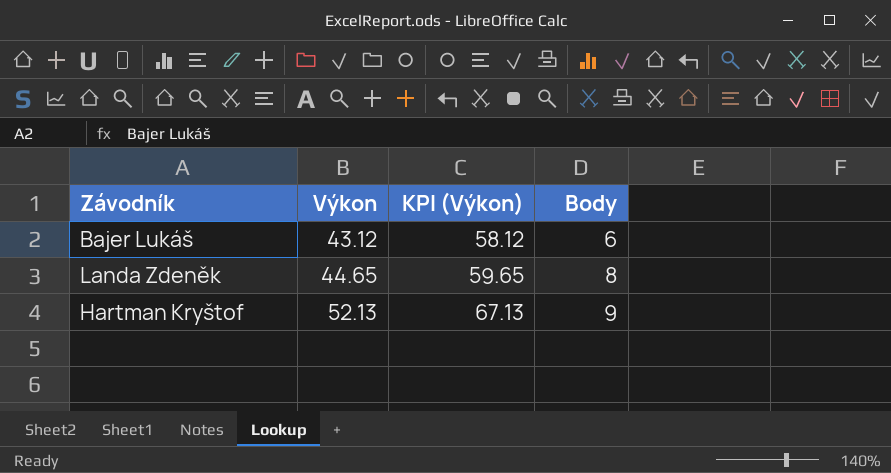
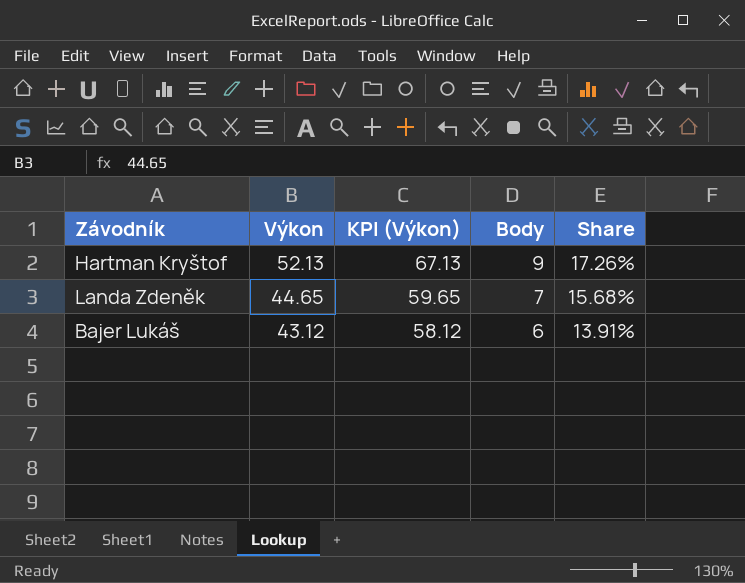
row order: Výkon ascending -> Výkon descending
column Share | formula: none -> [Body] / [Výkon]
Landa Zdeněk | Body: 8 -> 7

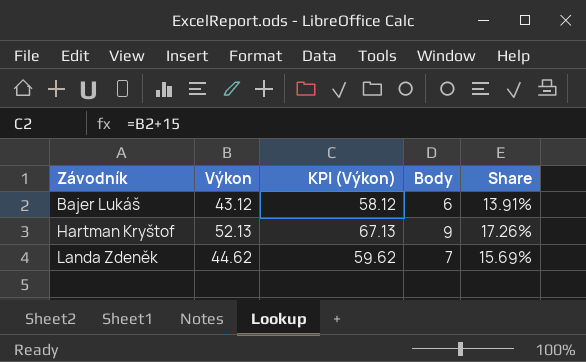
row order: Výkon descending -> Závodník ascending
Landa Zdeněk | Výkon: 44.65 -> 44.62
Landa Zdeněk | KPI (Výkon): 59.65 -> 59.62
Landa Zdeněk | Share: 15.68% -> 15.69%

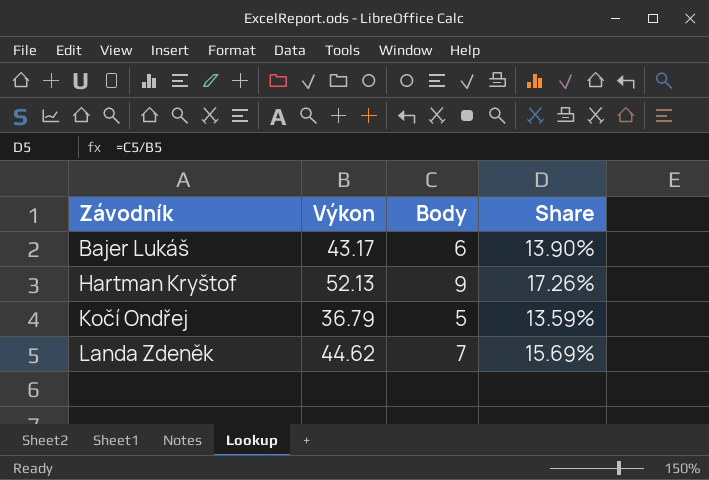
column KPI (Výkon) | formula: [Výkon] + 15 -> none
Bajer Lukáš | Výkon: 43.12 -> 43.17
Bajer Lukáš | Share: 13.91% -> 13.90%
row Kočí Ondřej: none -> 36.79 | 5 | 13.59%

